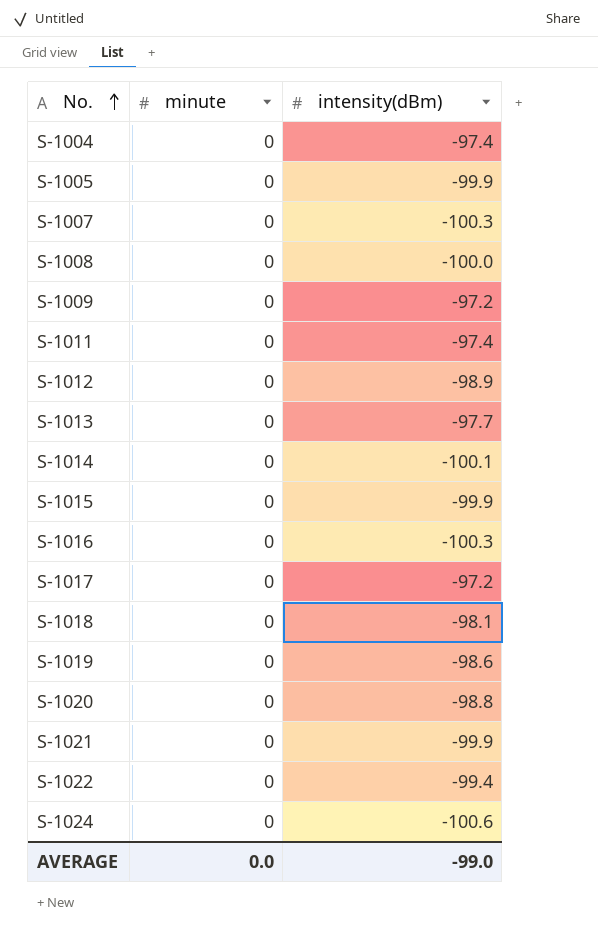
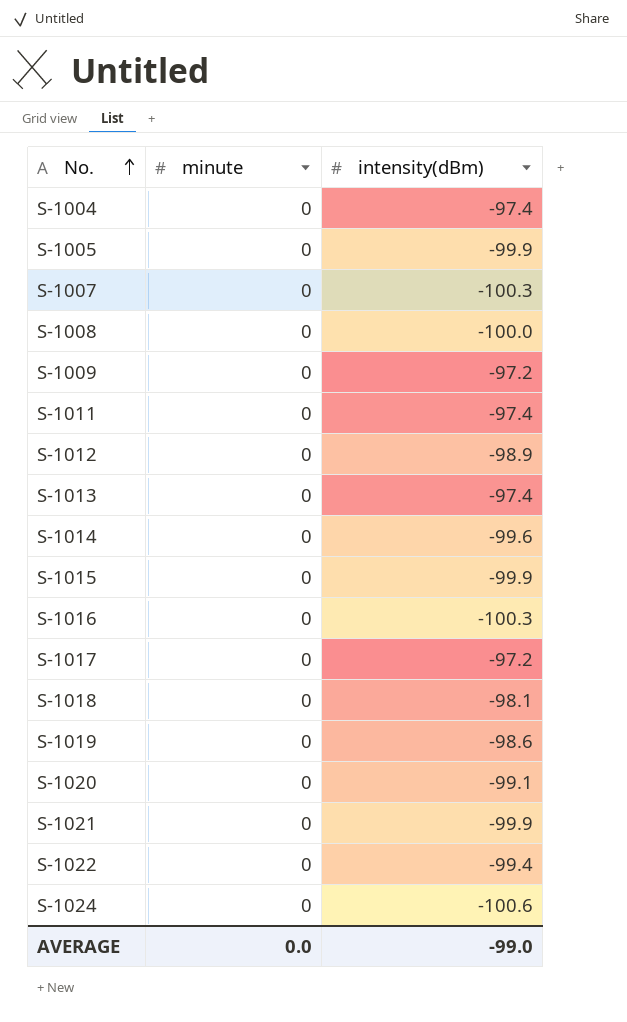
S-1013 | intensity(dBm): -97.7 -> -97.4
S-1014 | intensity(dBm): -100.1 -> -99.6
S-1020 | intensity(dBm): -98.8 -> -99.1

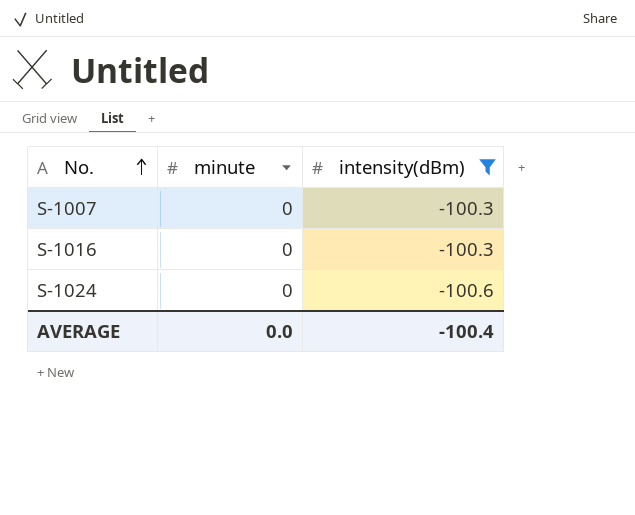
filter: none -> intensity(dBm) <= -100.3
AVERAGE | intensity(dBm): -99.0 -> -100.4

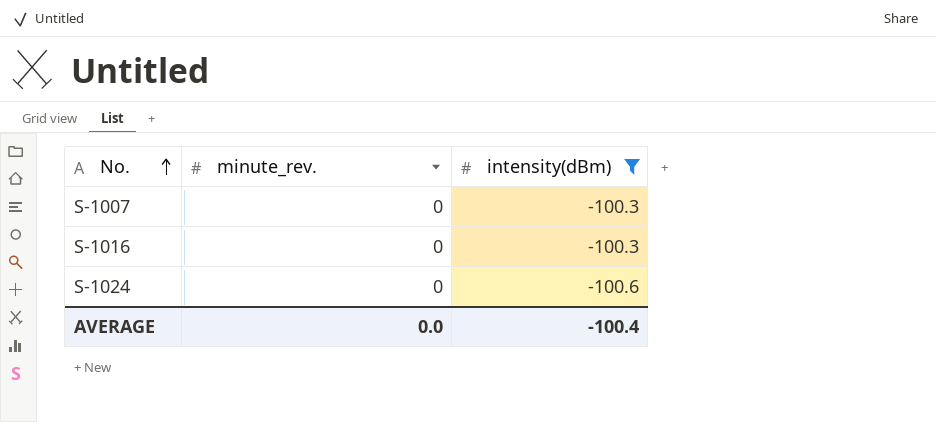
column name: minute -> minute_rev.

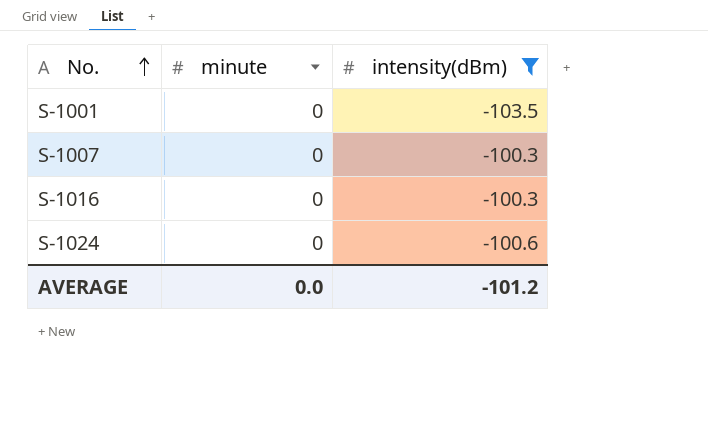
column name: minute_rev. -> minute
row S-1001: none -> 0 | -103.5
AVERAGE | intensity(dBm): -100.4 -> -101.2

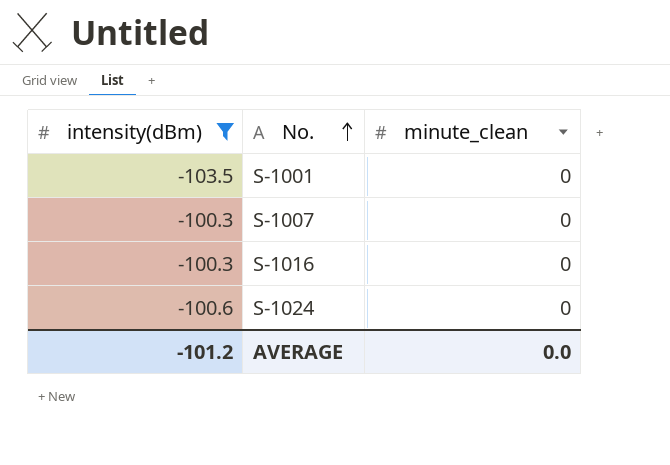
column intensity(dBm) | position: 3 -> 1
column name: minute -> minute_clean

